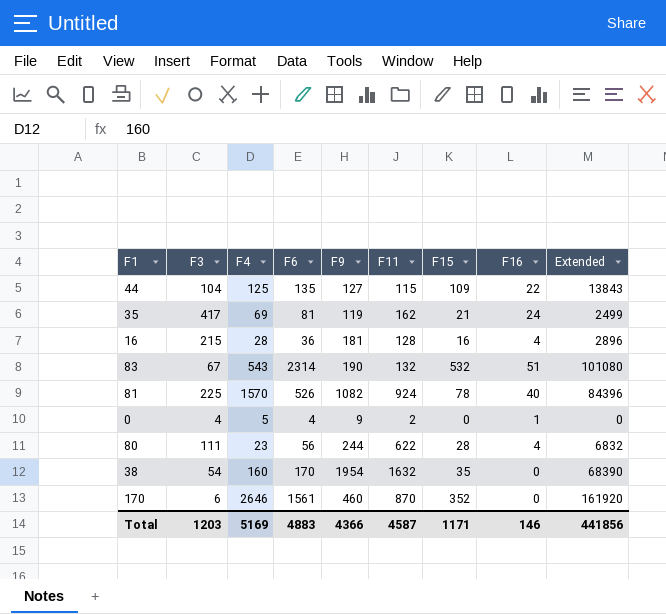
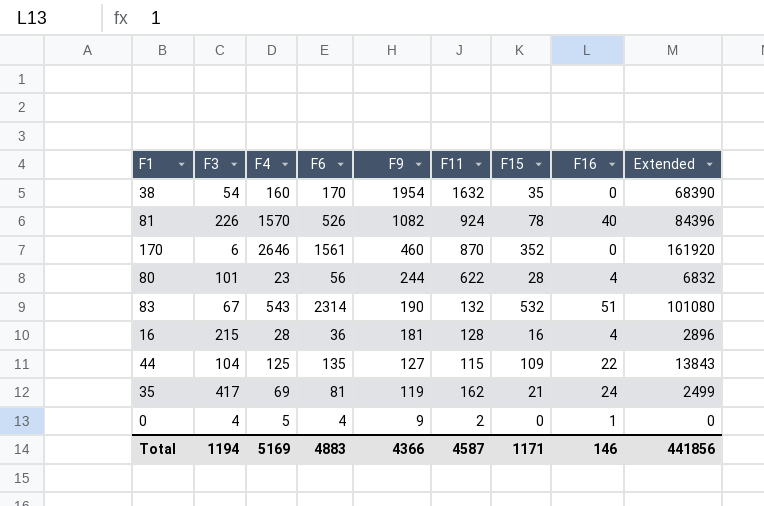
row order: none -> F9 descending
81 | F3: 225 -> 226
80 | F3: 111 -> 101
Total | F3: 1203 -> 1194

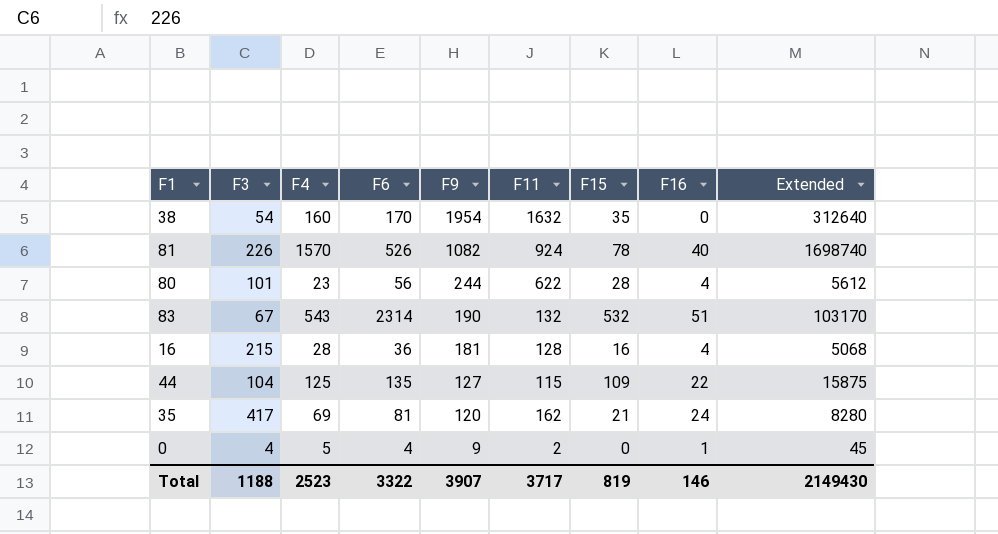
column Extended | formula: [F9] * [F15] -> [F4] * [F9]
row 170: 6 | 2646 | 1561 | 460 | 870 | 352 | 0 | 161920 -> none
35 | F9: 119 -> 120
Total | F3: 1194 -> 1188
Total | F4: 5169 -> 2523
Total | F6: 4883 -> 3322
Total | F9: 4366 -> 3907
Total | F11: 4587 -> 3717
Total | F15: 1171 -> 819
Total | Extended: 441856 -> 2149430

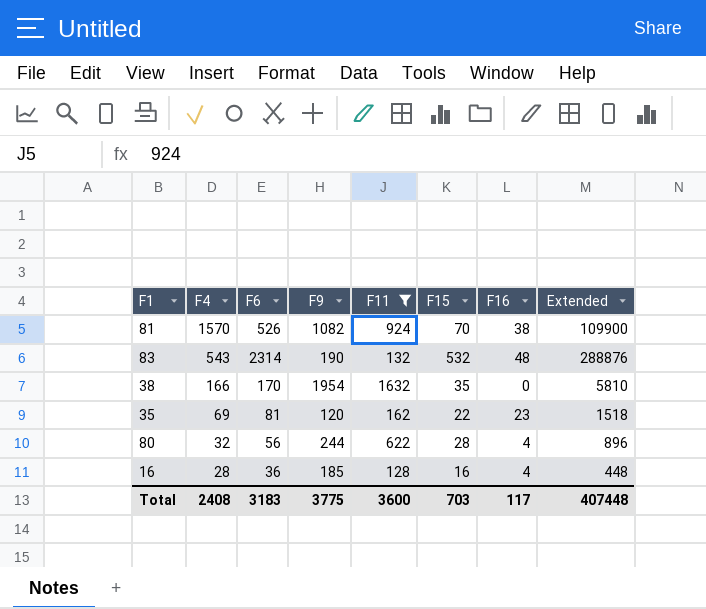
filter: none -> F11 >= 128
row order: F9 descending -> F4 descending
column F3 | position: 2 -> none
column Extended | formula: [F4] * [F9] -> [F4] * [F15]
81 | F15: 78 -> 70
81 | F16: 40 -> 38
83 | F16: 51 -> 48
38 | F4: 160 -> 166
35 | F15: 21 -> 22
35 | F16: 24 -> 23
80 | F4: 23 -> 32
16 | F9: 181 -> 185
Total | F4: 2523 -> 2408
Total | F6: 3322 -> 3183
Total | F9: 3907 -> 3775
Total | F11: 3717 -> 3600
Total | F15: 819 -> 703
Total | F16: 146 -> 117
Total | Extended: 2149430 -> 407448

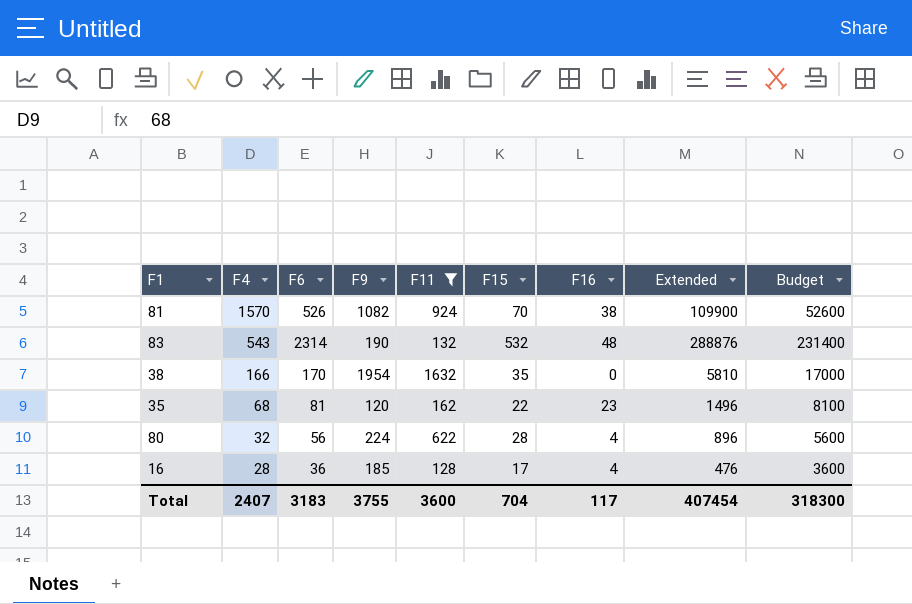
column Budget | formula: none -> [F6] * 100
35 | F4: 69 -> 68
35 | Extended: 1518 -> 1496
80 | F9: 244 -> 224
16 | F15: 16 -> 17
16 | Extended: 448 -> 476
Total | F4: 2408 -> 2407
Total | F9: 3775 -> 3755
Total | F15: 703 -> 704
Total | Extended: 407448 -> 407454

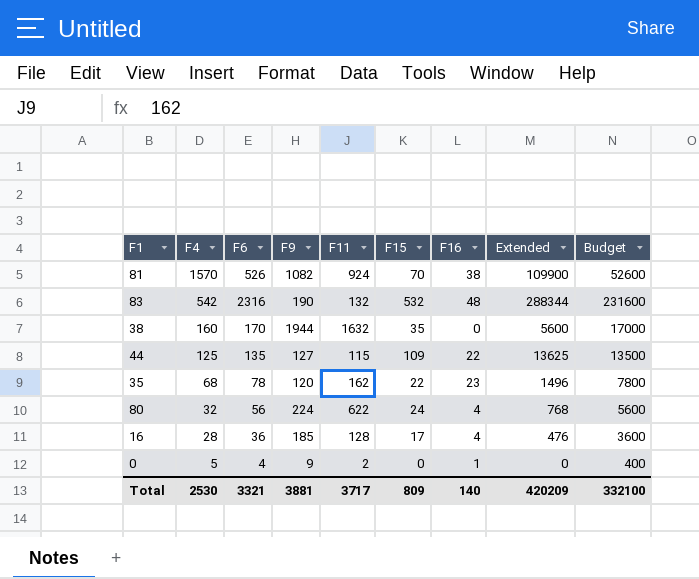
filter: F11 >= 128 -> none
83 | F4: 543 -> 542
83 | F6: 2314 -> 2316
83 | Extended: 288876 -> 288344
83 | Budget: 231400 -> 231600
38 | F4: 166 -> 160
38 | F9: 1954 -> 1944
38 | Extended: 5810 -> 5600
35 | F6: 81 -> 78
35 | Budget: 8100 -> 7800
80 | F15: 28 -> 24
80 | Extended: 896 -> 768
Total | F4: 2407 -> 2530
Total | F6: 3183 -> 3321
Total | F9: 3755 -> 3881
Total | F11: 3600 -> 3717
Total | F15: 704 -> 809
Total | F16: 117 -> 140
Total | Extended: 407454 -> 420209
Total | Budget: 318300 -> 332100

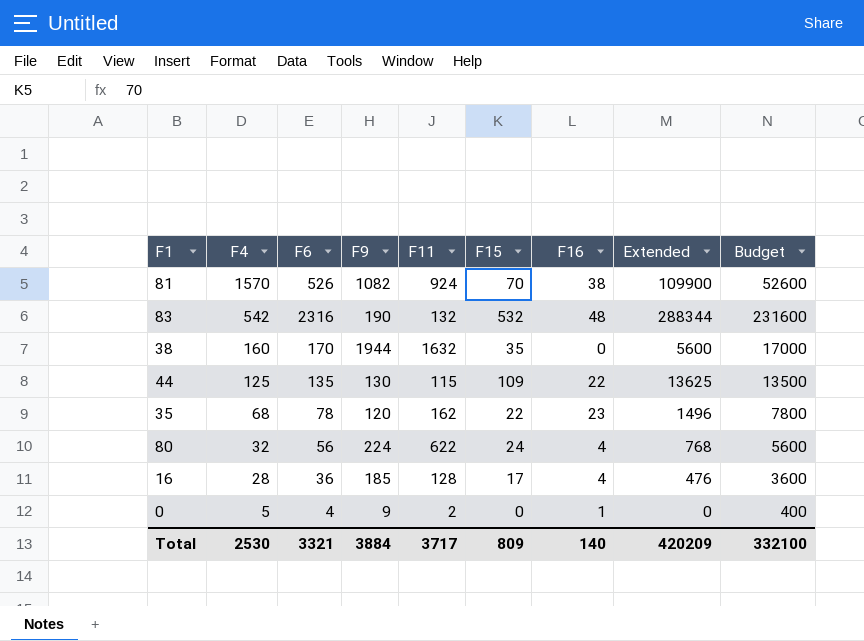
44 | F9: 127 -> 130
Total | F9: 3881 -> 3884

